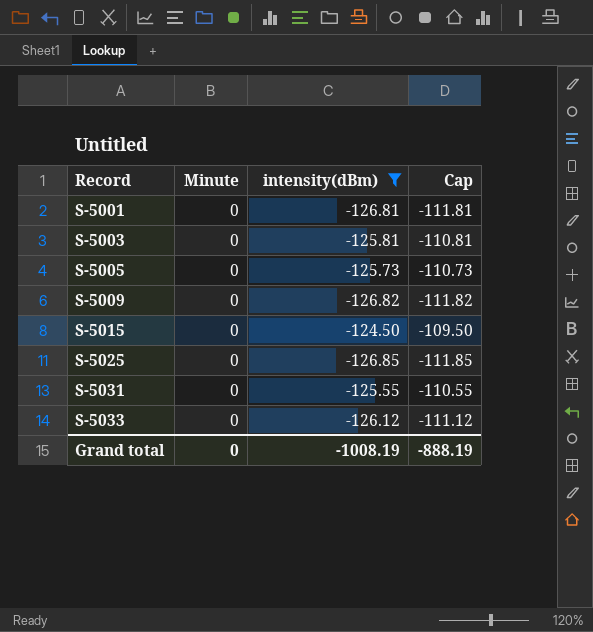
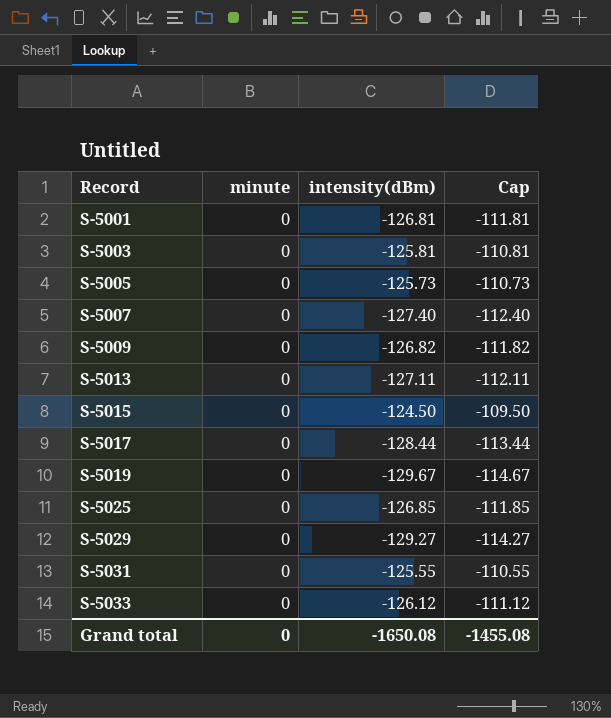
filter: intensity(dBm) >= -126.85 -> none
column name: Minute -> minute
Grand total | intensity(dBm): -1008.19 -> -1650.08
Grand total | Cap: -888.19 -> -1455.08

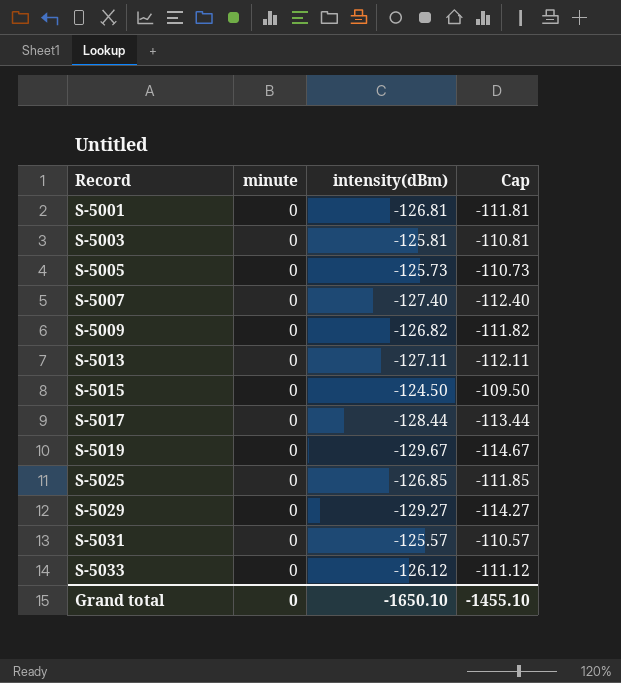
S-5031 | intensity(dBm): -125.55 -> -125.57
S-5031 | Cap: -110.55 -> -110.57
Grand total | intensity(dBm): -1650.08 -> -1650.10
Grand total | Cap: -1455.08 -> -1455.10

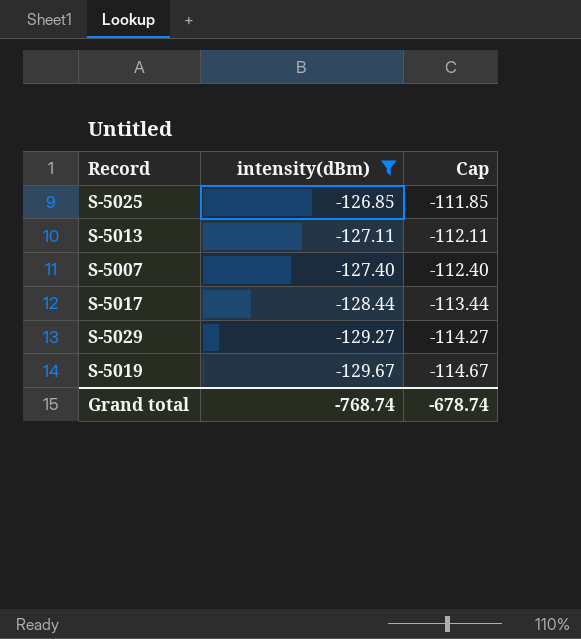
filter: none -> intensity(dBm) <= -126.85
row order: Record ascending -> intensity(dBm) descending
column minute | position: 2 -> none
Grand total | intensity(dBm): -1650.10 -> -768.74
Grand total | Cap: -1455.10 -> -678.74

